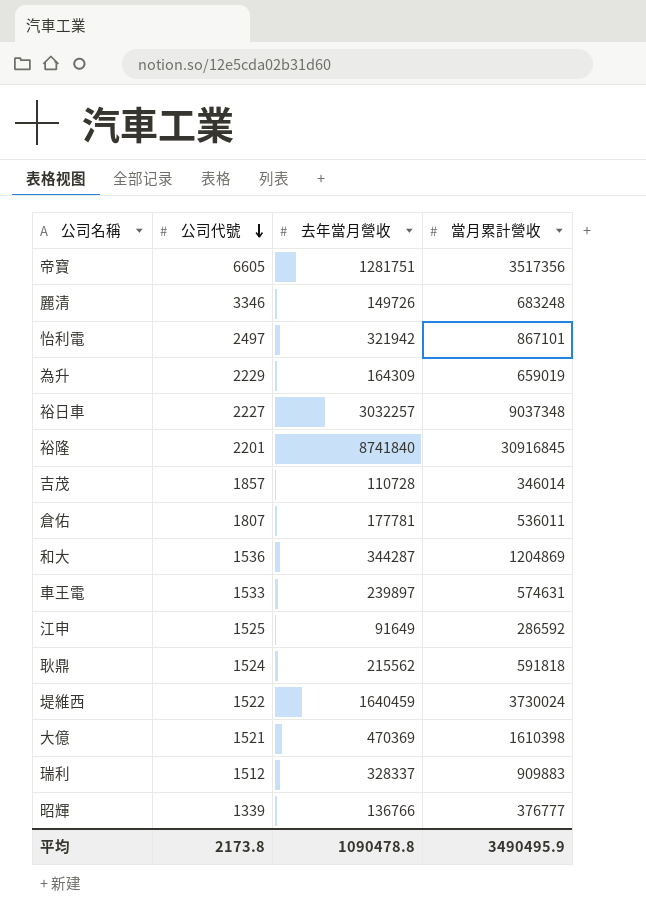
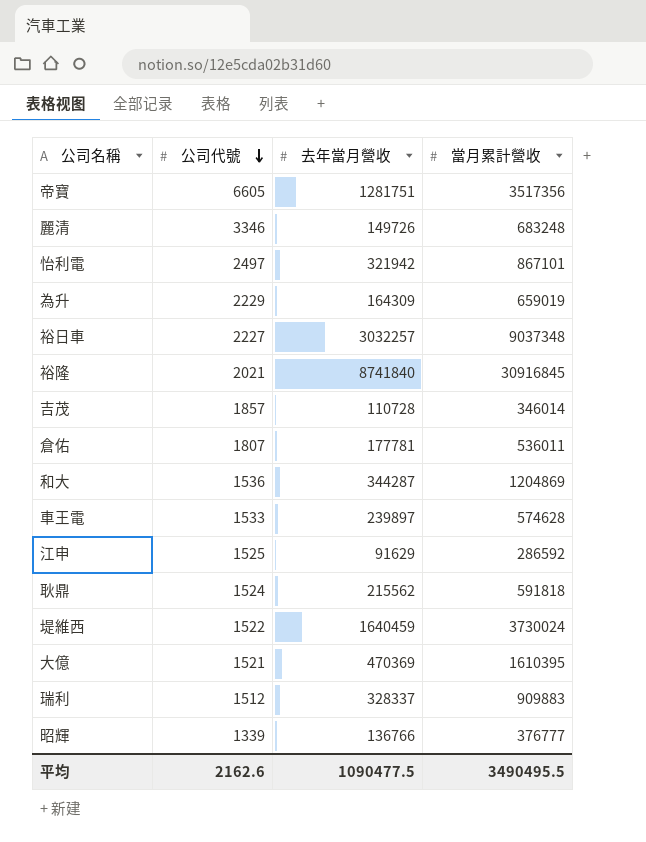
裕隆 | 公司代號: 2201 -> 2021
車王電 | 當月累計營收: 574631 -> 574628
江申 | 去年當月營收: 91649 -> 91629
大億 | 當月累計營收: 1610398 -> 1610395
平均 | 公司代號: 2173.8 -> 2162.6
平均 | 去年當月營收: 1090478.8 -> 1090477.5
平均 | 當月累計營收: 3490495.9 -> 3490495.5

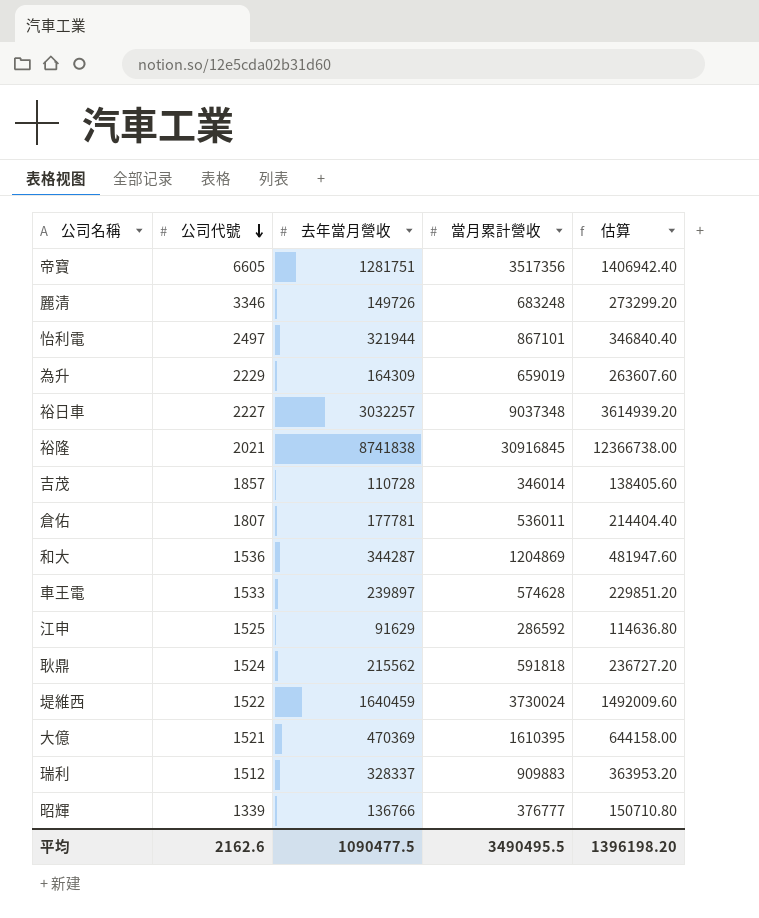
column 估算 | formula: none -> [當月累計營收] * 0.4
怡利電 | 去年當月營收: 321942 -> 321944
裕隆 | 去年當月營收: 8741840 -> 8741838

